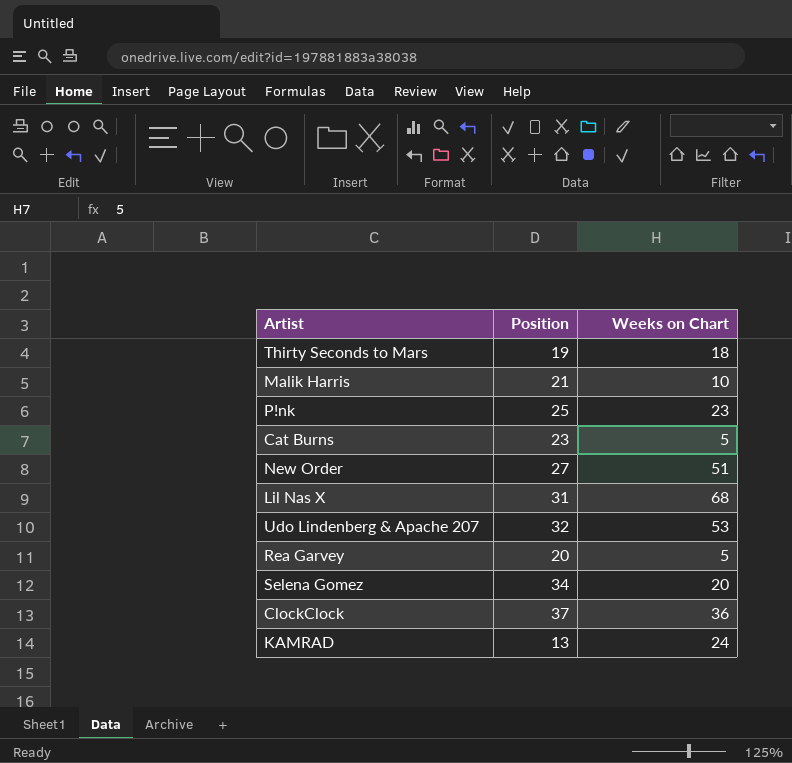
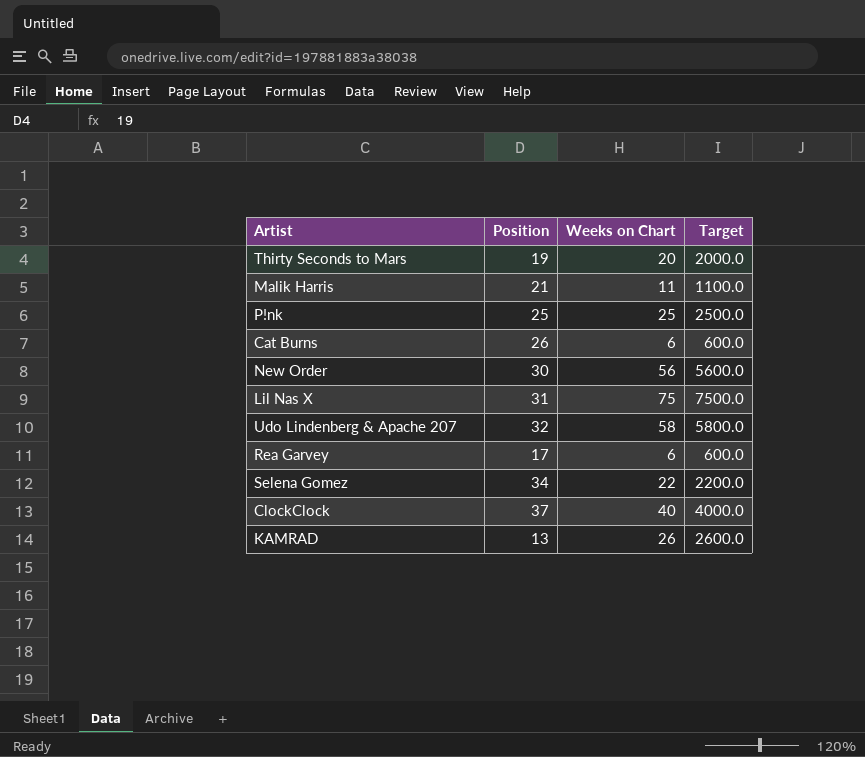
column Target | formula: none -> [Weeks on Chart] * 100
Thirty Seconds to Mars | Weeks on Chart: 18 -> 20
Malik Harris | Weeks on Chart: 10 -> 11
P!nk | Weeks on Chart: 23 -> 25
Cat Burns | Position: 23 -> 26
Cat Burns | Weeks on Chart: 5 -> 6
New Order | Position: 27 -> 30
New Order | Weeks on Chart: 51 -> 56
Lil Nas X | Weeks on Chart: 68 -> 75
Udo Lindenberg & Apache 207 | Weeks on Chart: 53 -> 58
Rea Garvey | Position: 20 -> 17
Rea Garvey | Weeks on Chart: 5 -> 6
Selena Gomez | Weeks on Chart: 20 -> 22
ClockClock | Weeks on Chart: 36 -> 40
KAMRAD | Weeks on Chart: 24 -> 26

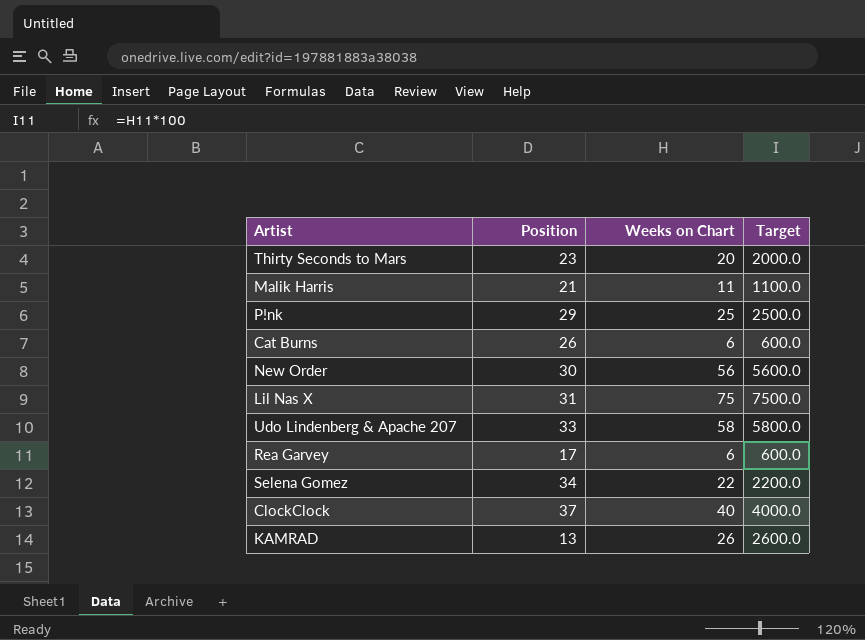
Thirty Seconds to Mars | Position: 19 -> 23
P!nk | Position: 25 -> 29
Udo Lindenberg & Apache 207 | Position: 32 -> 33

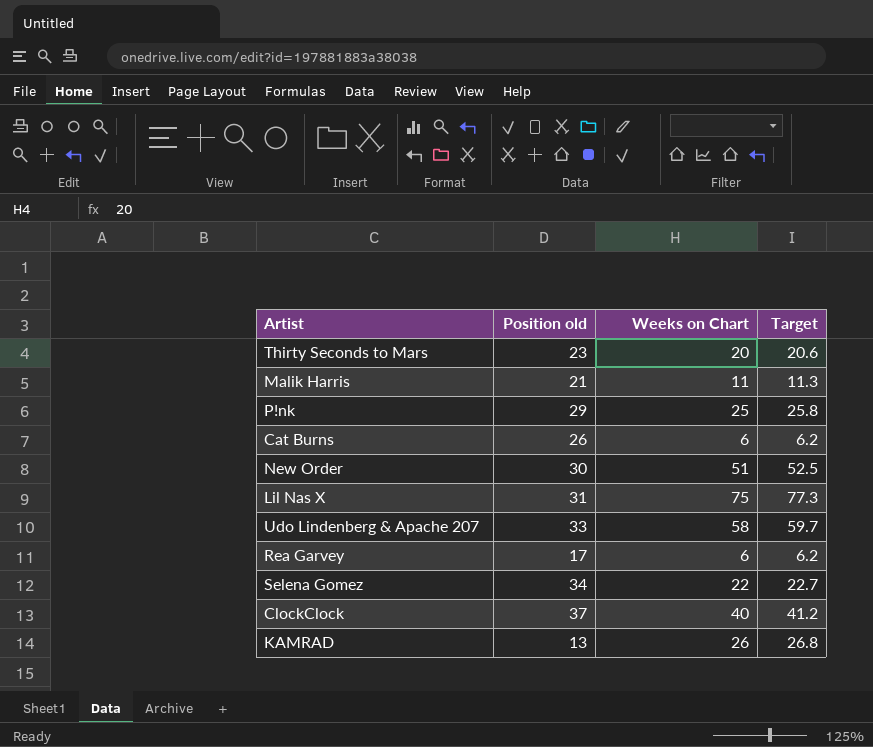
column name: Position -> Position old
column Target | formula: [Weeks on Chart] * 100 -> [Weeks on Chart] * 1.03
New Order | Weeks on Chart: 56 -> 51

